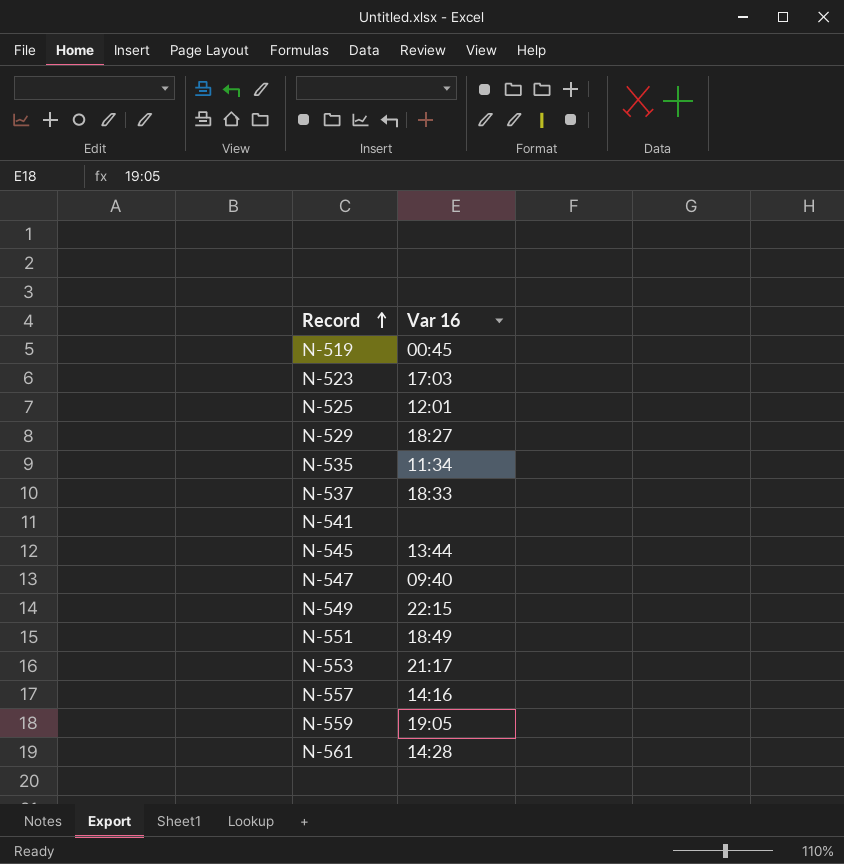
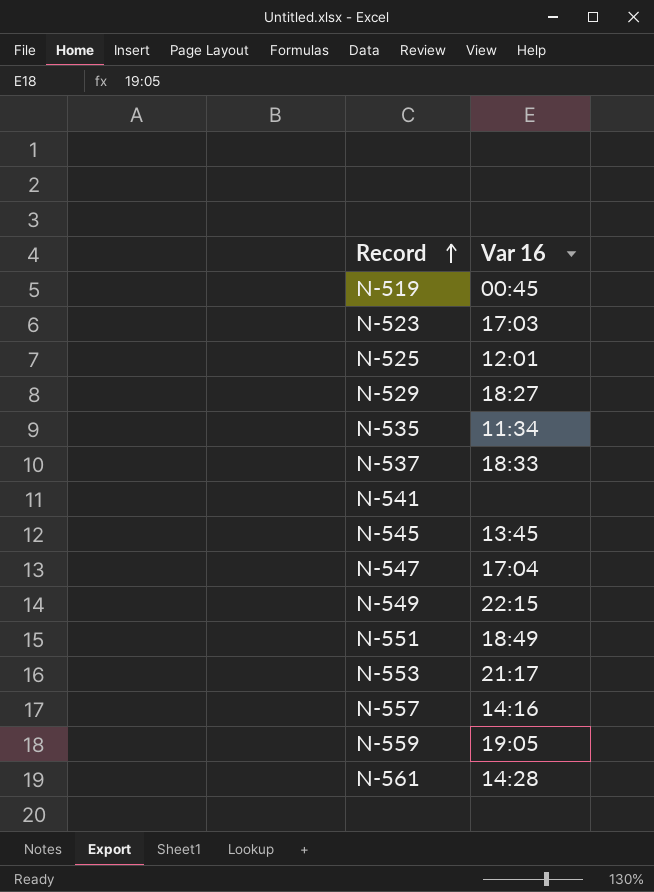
N-545 | Var 16: 13:44 -> 13:45
N-547 | Var 16: 09:40 -> 17:04

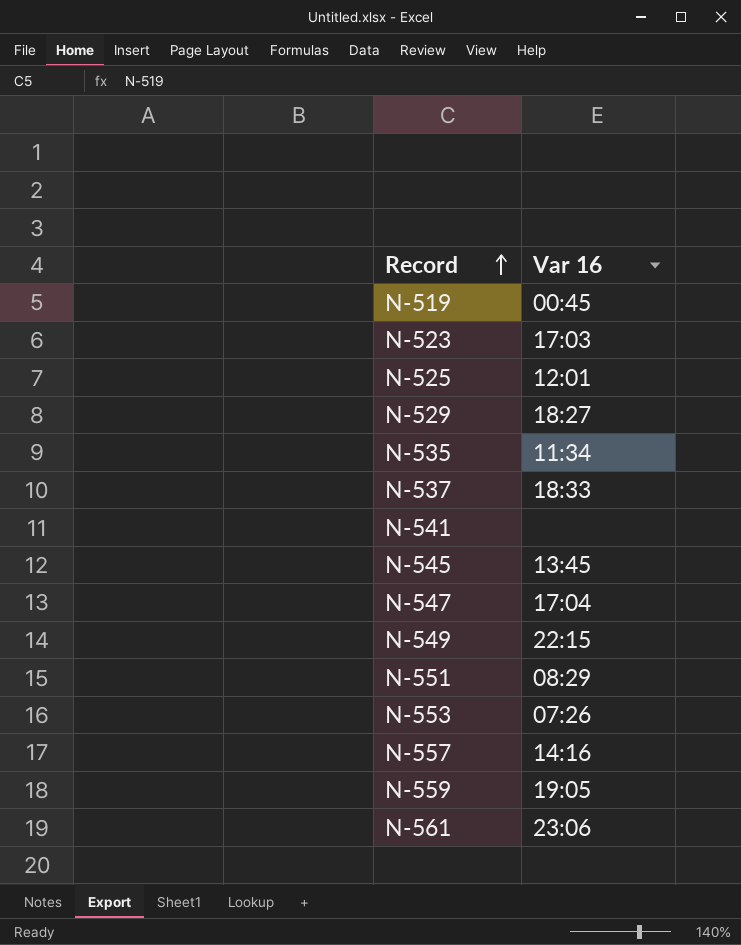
N-551 | Var 16: 18:49 -> 08:29
N-553 | Var 16: 21:17 -> 07:26
N-561 | Var 16: 14:28 -> 23:06

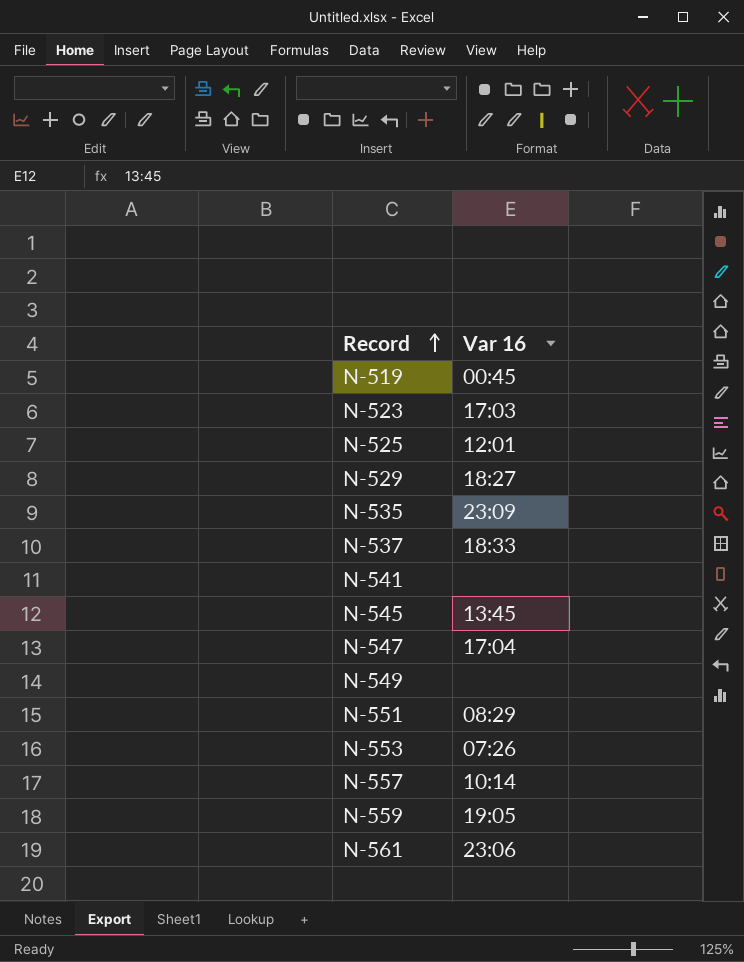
N-535 | Var 16: 11:34 -> 23:09
N-549 | Var 16: 22:15 -> none
N-557 | Var 16: 14:16 -> 10:14

